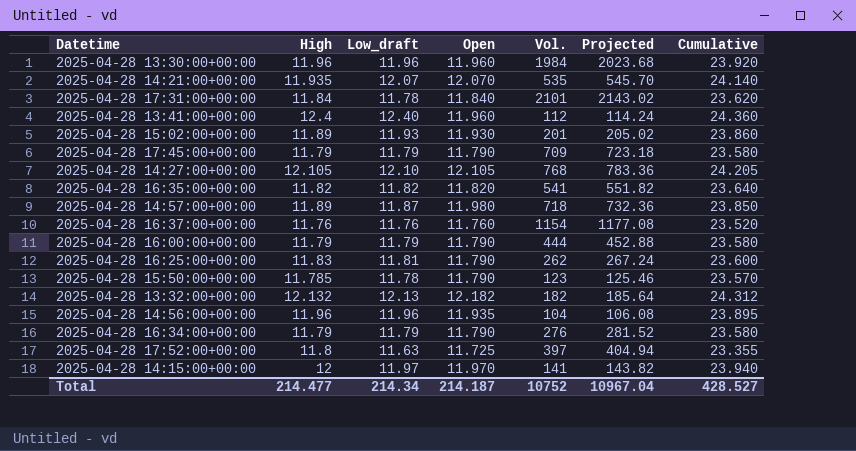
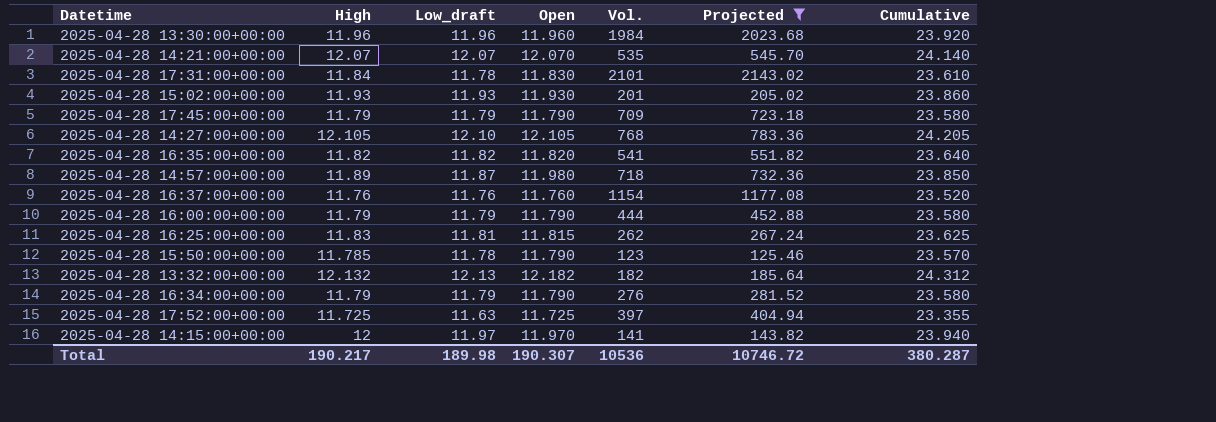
filter: none -> Projected >= 125.46
2025-04-28 14:21:00+00:00 | High: 11.935 -> 12.07
2025-04-28 17:31:00+00:00 | Open: 11.840 -> 11.830
2025-04-28 17:31:00+00:00 | Cumulative: 23.620 -> 23.610
2025-04-28 15:02:00+00:00 | High: 11.89 -> 11.93
2025-04-28 16:25:00+00:00 | Open: 11.790 -> 11.815
2025-04-28 16:25:00+00:00 | Cumulative: 23.600 -> 23.625
2025-04-28 17:52:00+00:00 | High: 11.8 -> 11.725
Total | High: 214.477 -> 190.217
Total | Low_draft: 214.34 -> 189.98
Total | Open: 214.187 -> 190.307
Total | Vol.: 10752 -> 10536
Total | Projected: 10967.04 -> 10746.72
Total | Cumulative: 428.527 -> 380.287

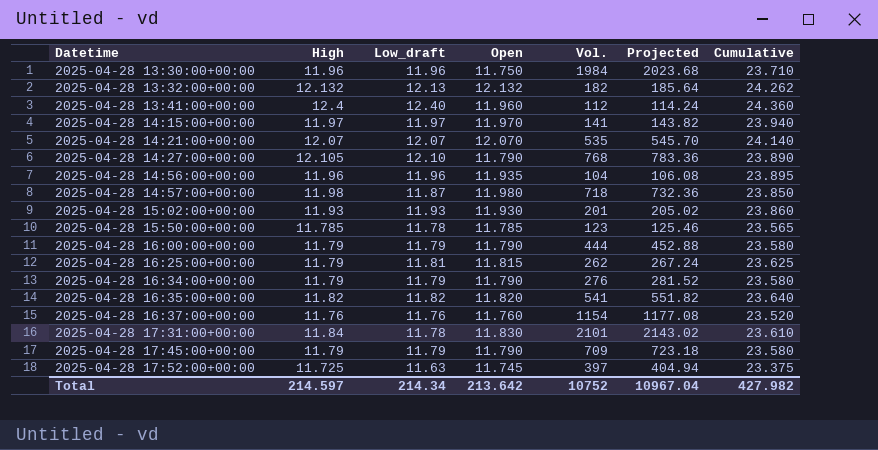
filter: Projected >= 125.46 -> none
row order: none -> Datetime ascending
2025-04-28 13:30:00+00:00 | Open: 11.960 -> 11.750
2025-04-28 13:30:00+00:00 | Cumulative: 23.920 -> 23.710
2025-04-28 13:32:00+00:00 | Open: 12.182 -> 12.132
2025-04-28 13:32:00+00:00 | Cumulative: 24.312 -> 24.262
2025-04-28 14:15:00+00:00 | High: 12 -> 11.97
2025-04-28 14:27:00+00:00 | Open: 12.105 -> 11.790
2025-04-28 14:27:00+00:00 | Cumulative: 24.205 -> 23.890
2025-04-28 14:57:00+00:00 | High: 11.89 -> 11.98
2025-04-28 15:50:00+00:00 | Open: 11.790 -> 11.785
2025-04-28 15:50:00+00:00 | Cumulative: 23.570 -> 23.565
2025-04-28 16:25:00+00:00 | High: 11.83 -> 11.79
2025-04-28 17:52:00+00:00 | Open: 11.725 -> 11.745
2025-04-28 17:52:00+00:00 | Cumulative: 23.355 -> 23.375
Total | High: 190.217 -> 214.597
Total | Low_draft: 189.98 -> 214.34
Total | Open: 190.307 -> 213.642
Total | Vol.: 10536 -> 10752
Total | Projected: 10746.72 -> 10967.04
Total | Cumulative: 380.287 -> 427.982

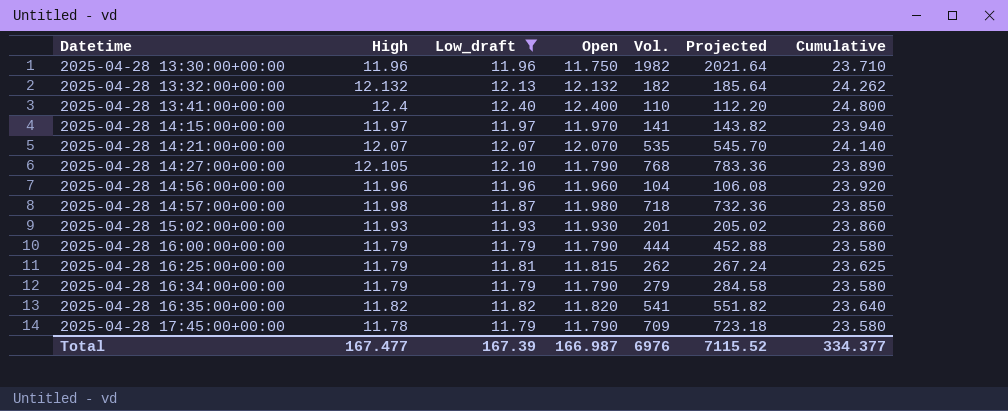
filter: none -> Low_draft >= 11.79
2025-04-28 13:30:00+00:00 | Vol.: 1984 -> 1982
2025-04-28 13:30:00+00:00 | Projected: 2023.68 -> 2021.64
2025-04-28 13:41:00+00:00 | Open: 11.960 -> 12.400
2025-04-28 13:41:00+00:00 | Vol.: 112 -> 110
2025-04-28 13:41:00+00:00 | Projected: 114.24 -> 112.20
2025-04-28 13:41:00+00:00 | Cumulative: 24.360 -> 24.800
2025-04-28 14:56:00+00:00 | Open: 11.935 -> 11.960
2025-04-28 14:56:00+00:00 | Cumulative: 23.895 -> 23.920
2025-04-28 16:34:00+00:00 | Vol.: 276 -> 279
2025-04-28 16:34:00+00:00 | Projected: 281.52 -> 284.58
2025-04-28 17:45:00+00:00 | High: 11.79 -> 11.78
Total | High: 214.597 -> 167.477
Total | Low_draft: 214.34 -> 167.39
Total | Open: 213.642 -> 166.987
Total | Vol.: 10752 -> 6976
Total | Projected: 10967.04 -> 7115.52
Total | Cumulative: 427.982 -> 334.377

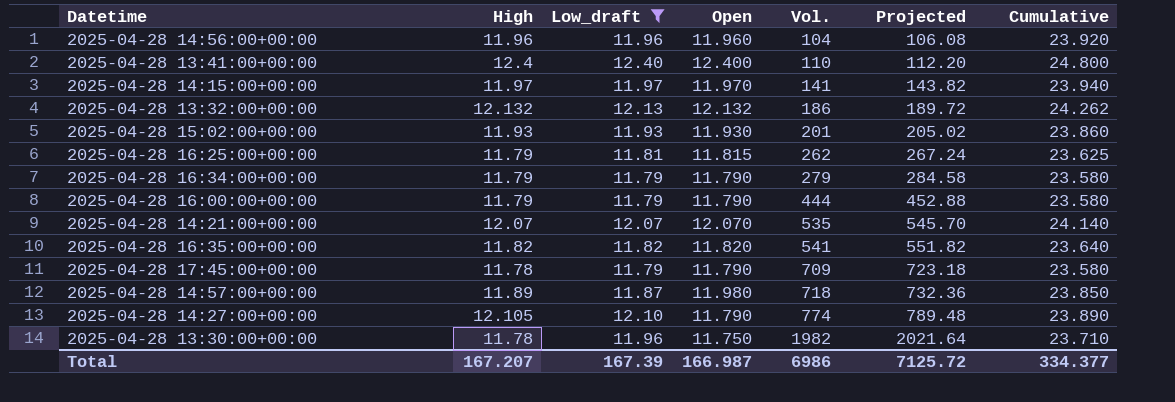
row order: Datetime ascending -> Vol. ascending
2025-04-28 13:32:00+00:00 | Vol.: 182 -> 186
2025-04-28 13:32:00+00:00 | Projected: 185.64 -> 189.72
2025-04-28 14:57:00+00:00 | High: 11.98 -> 11.89
2025-04-28 14:27:00+00:00 | Vol.: 768 -> 774
2025-04-28 14:27:00+00:00 | Projected: 783.36 -> 789.48
2025-04-28 13:30:00+00:00 | High: 11.96 -> 11.78
Total | High: 167.477 -> 167.207
Total | Vol.: 6976 -> 6986
Total | Projected: 7115.52 -> 7125.72

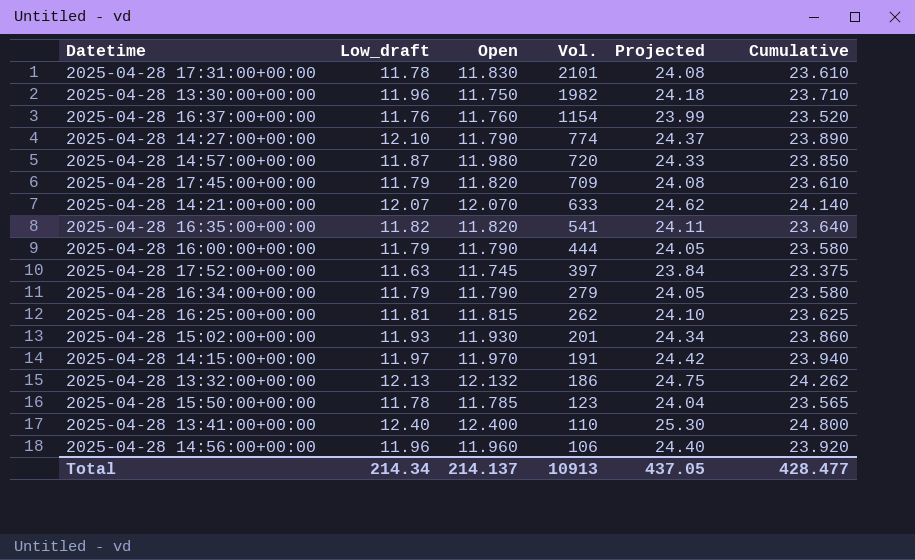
filter: Low_draft >= 11.79 -> none
row order: Vol. ascending -> Vol. descending
column High | position: 2 -> none
column Projected | formula: [Vol.] * 1.02 -> [Cumulative] * 1.02
2025-04-28 14:57:00+00:00 | Vol.: 718 -> 720
2025-04-28 17:45:00+00:00 | Open: 11.790 -> 11.820
2025-04-28 17:45:00+00:00 | Cumulative: 23.580 -> 23.610
2025-04-28 14:21:00+00:00 | Vol.: 535 -> 633
2025-04-28 14:15:00+00:00 | Vol.: 141 -> 191
2025-04-28 14:56:00+00:00 | Vol.: 104 -> 106
Total | Low_draft: 167.39 -> 214.34
Total | Open: 166.987 -> 214.137
Total | Vol.: 6986 -> 10913
Total | Projected: 7125.72 -> 437.05
Total | Cumulative: 334.377 -> 428.477

